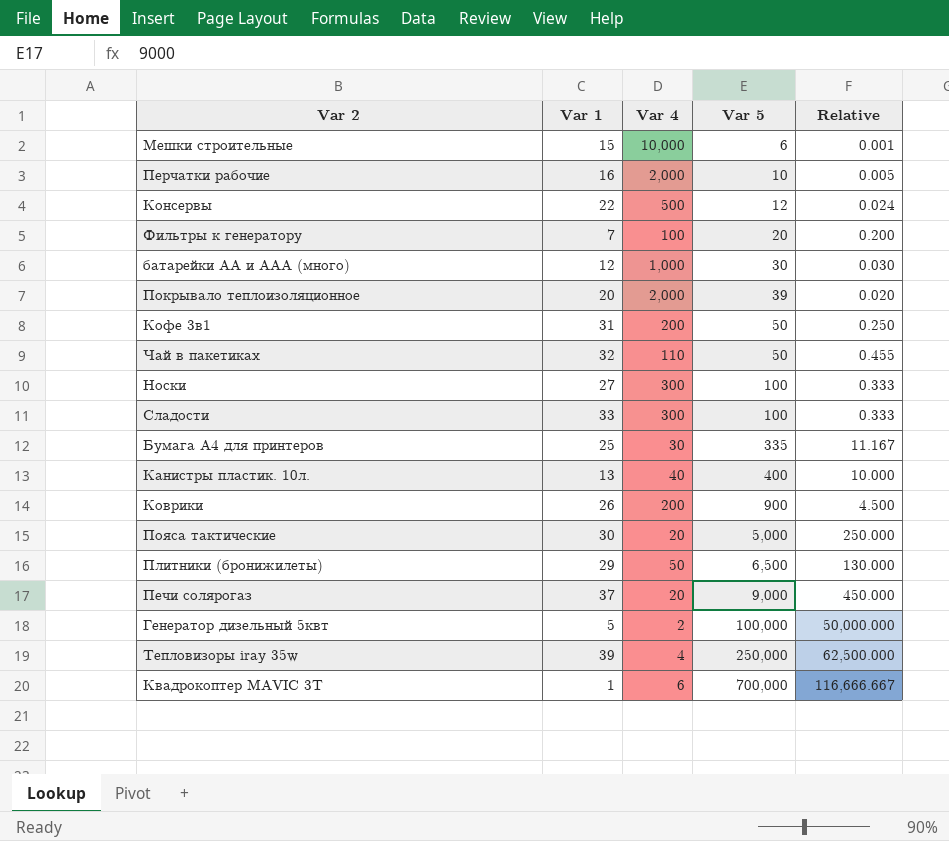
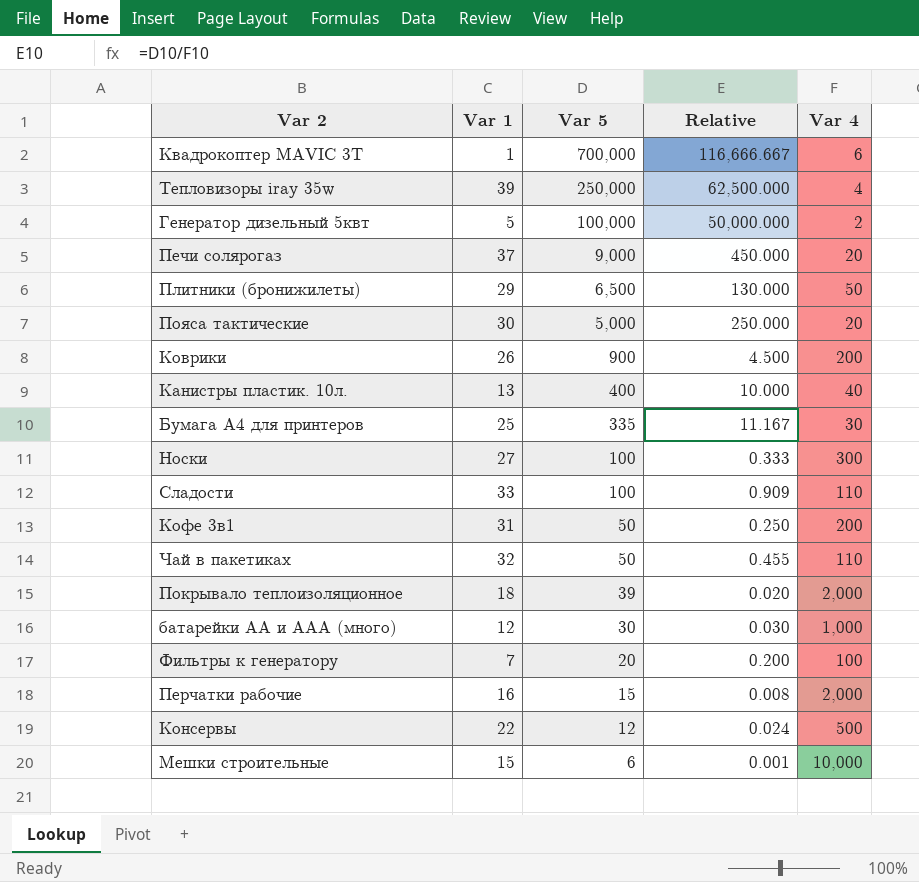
row order: Var 5 ascending -> Var 5 descending
column Var 4 | position: 3 -> 5
Сладости | Relative: 0.333 -> 0.909
Сладости | Var 4: 300 -> 110
Покрывало теплоизоляционное | Var 1: 20 -> 18
Перчатки рабочие | Var 5: 10 -> 15
Перчатки рабочие | Relative: 0.005 -> 0.008

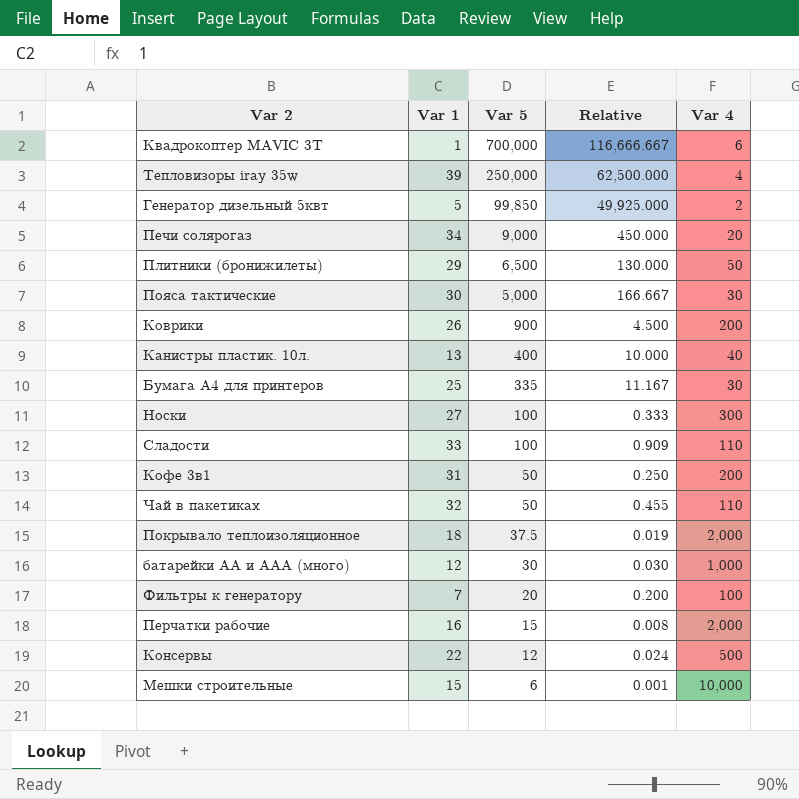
Генератор дизельный 5квт | Var 5: 100,000 -> 99,850
Генератор дизельный 5квт | Relative: 50,000.000 -> 49,925.000
Печи солярогаз | Var 1: 37 -> 34
Пояса тактические | Relative: 250.000 -> 166.667
Пояса тактические | Var 4: 20 -> 30
Покрывало теплоизоляционное | Var 5: 39 -> 37.5
Покрывало теплоизоляционное | Relative: 0.020 -> 0.019

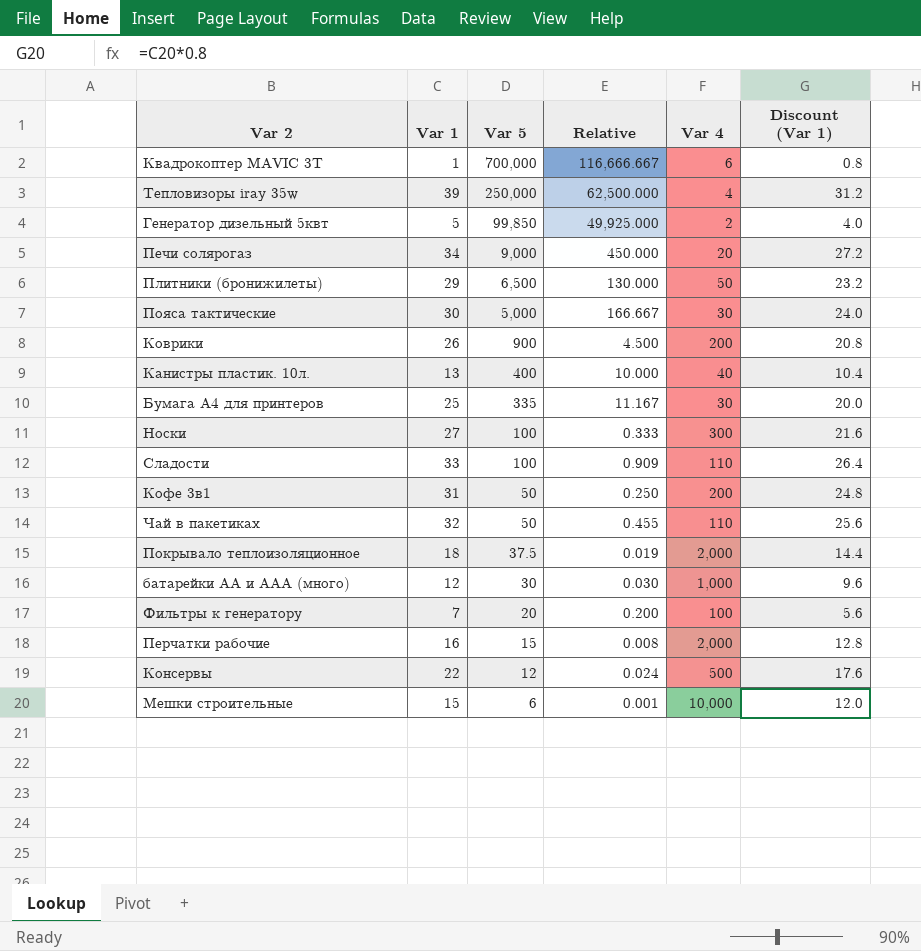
column Discount (Var 1) | formula: none -> [Var 1] * 0.8

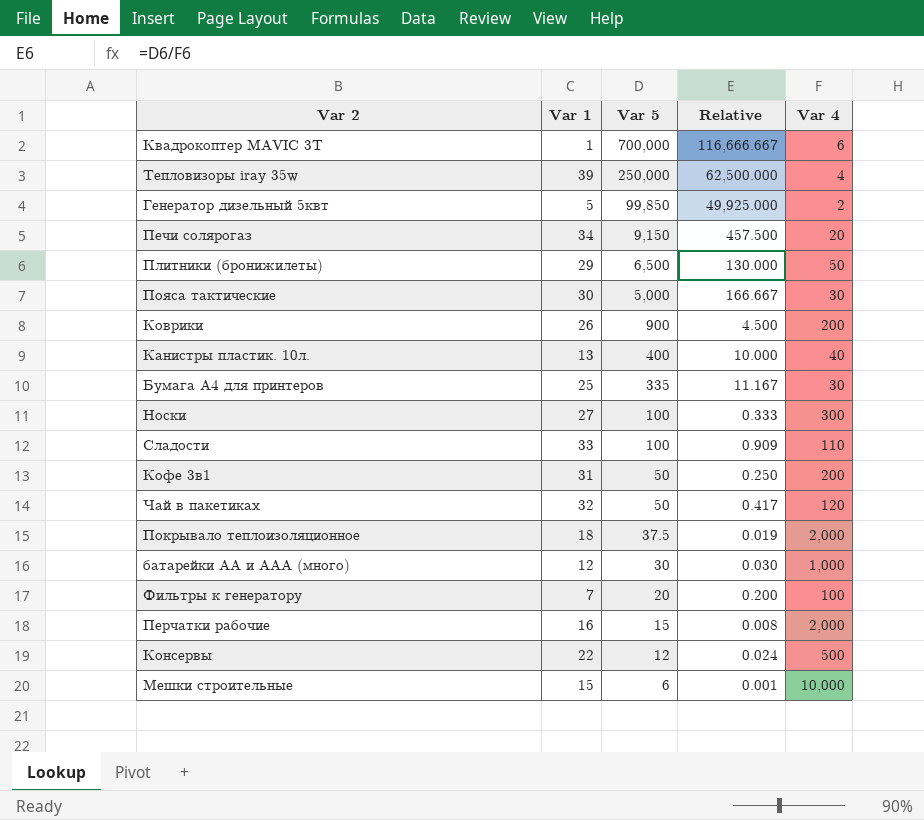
column Discount (Var 1) | formula: [Var 1] * 0.8 -> none
Печи солярогаз | Var 5: 9,000 -> 9,150
Печи солярогаз | Relative: 450.000 -> 457.500
Чай в пакетиках | Relative: 0.455 -> 0.417
Чай в пакетиках | Var 4: 110 -> 120

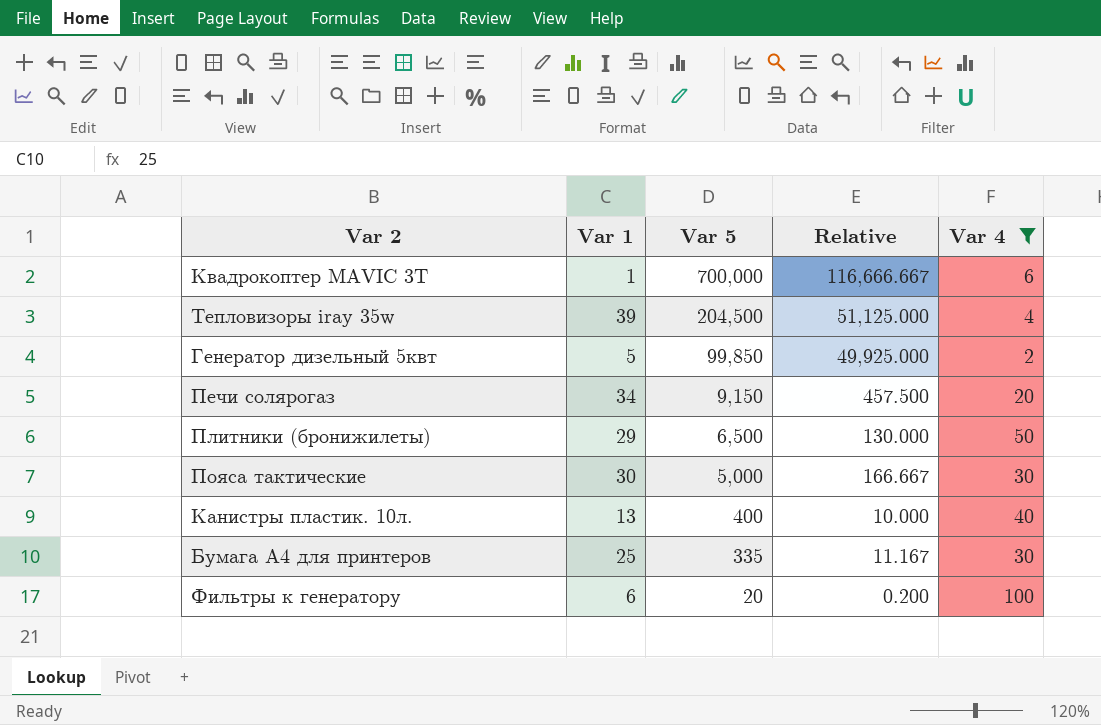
filter: none -> Var 4 <= 100
Тепловизоры iray 35w | Var 5: 250,000 -> 204,500
Тепловизоры iray 35w | Relative: 62,500.000 -> 51,125.000
Фильтры к генератору | Var 1: 7 -> 6

